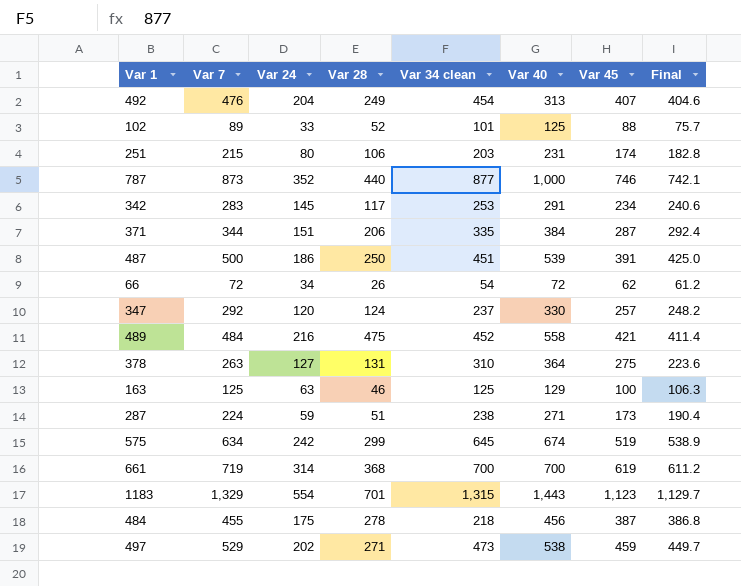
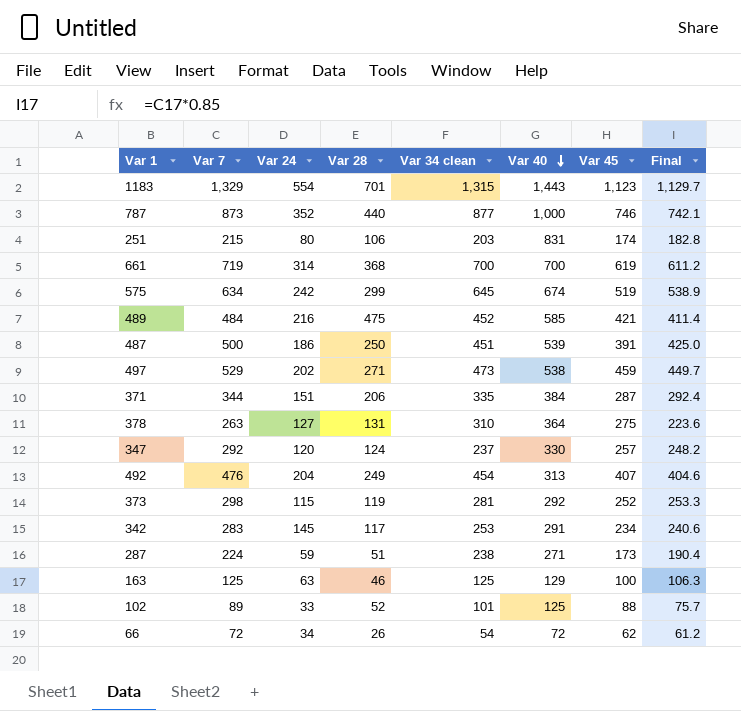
row order: none -> Var 40 descending
row 484: 455 | 175 | 278 | 218 | 456 | 387 | 386.8 -> none
251 | Var 40: 231 -> 831
489 | Var 40: 558 -> 585
row 373: none -> 298 | 115 | 119 | 281 | 292 | 252 | 253.3

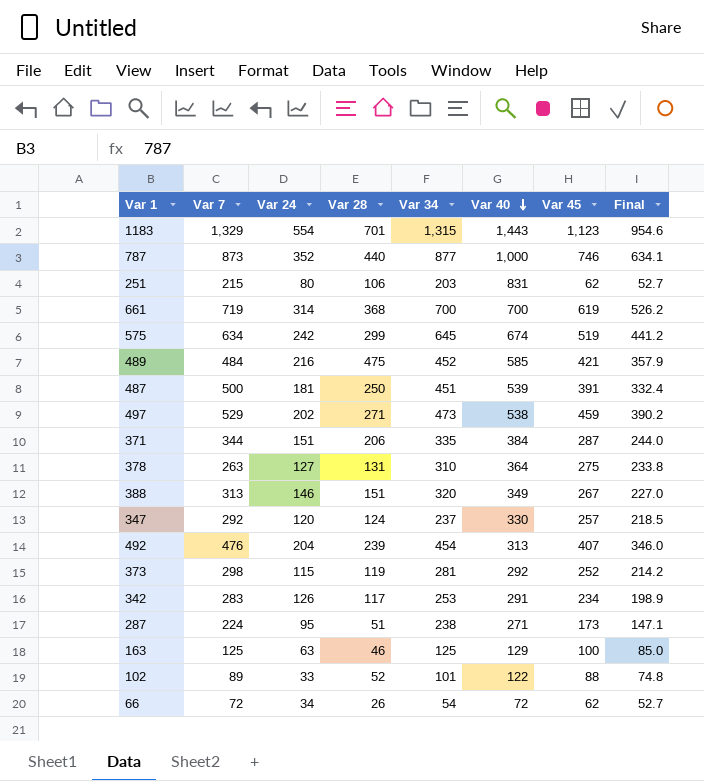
column name: Var 34 clean -> Var 34
column Final | formula: [Var 7] * 0.85 -> [Var 45] * 0.85
251 | Var 45: 174 -> 62
487 | Var 24: 186 -> 181
row 388: none -> 313 | 146 | 151 | 320 | 349 | 267 | 227.0
492 | Var 28: 249 -> 239
342 | Var 24: 145 -> 126
287 | Var 24: 59 -> 95
102 | Var 40: 125 -> 122

